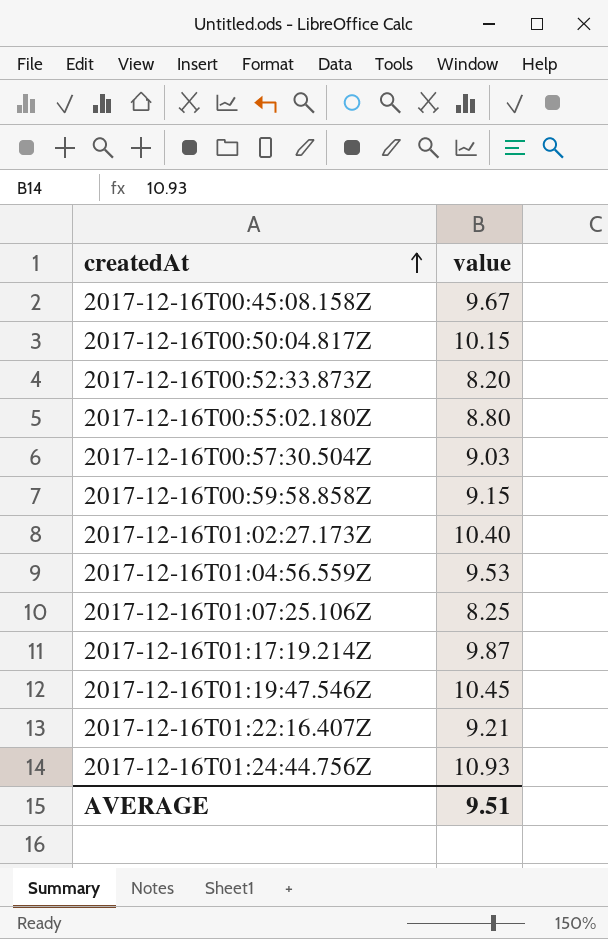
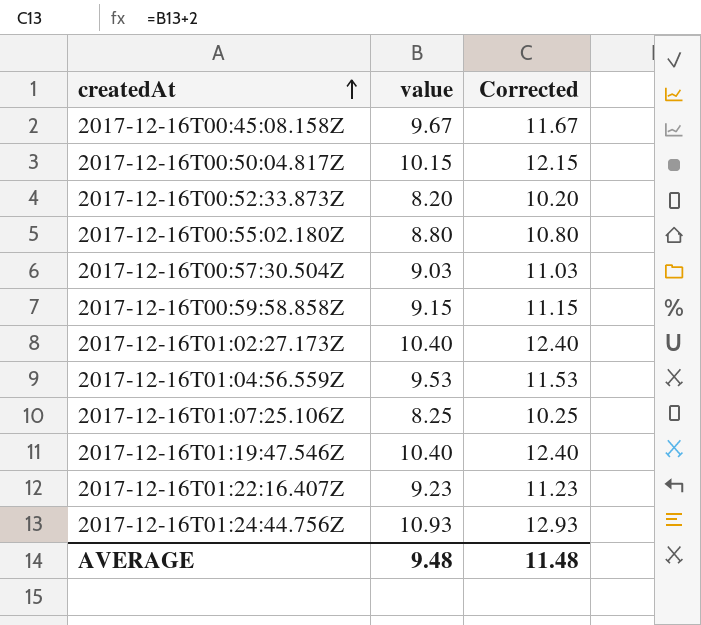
column Corrected | formula: none -> [value] + 2
row 2017-12-16T01:17:19.214Z: 9.87 -> none
2017-12-16T01:19:47.546Z | value: 10.45 -> 10.40
2017-12-16T01:22:16.407Z | value: 9.21 -> 9.23
AVERAGE | value: 9.51 -> 9.48

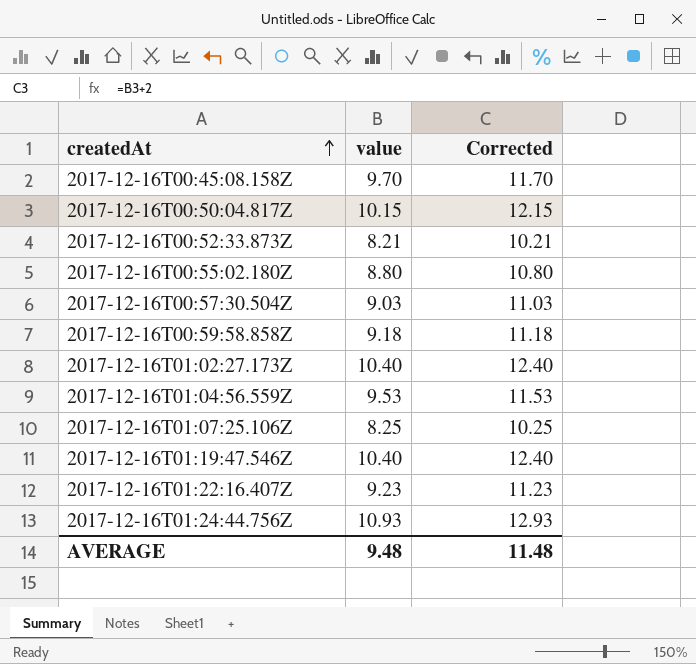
2017-12-16T00:45:08.158Z | value: 9.67 -> 9.70
2017-12-16T00:45:08.158Z | Corrected: 11.67 -> 11.70
2017-12-16T00:52:33.873Z | value: 8.20 -> 8.21
2017-12-16T00:52:33.873Z | Corrected: 10.20 -> 10.21
2017-12-16T00:59:58.858Z | value: 9.15 -> 9.18
2017-12-16T00:59:58.858Z | Corrected: 11.15 -> 11.18

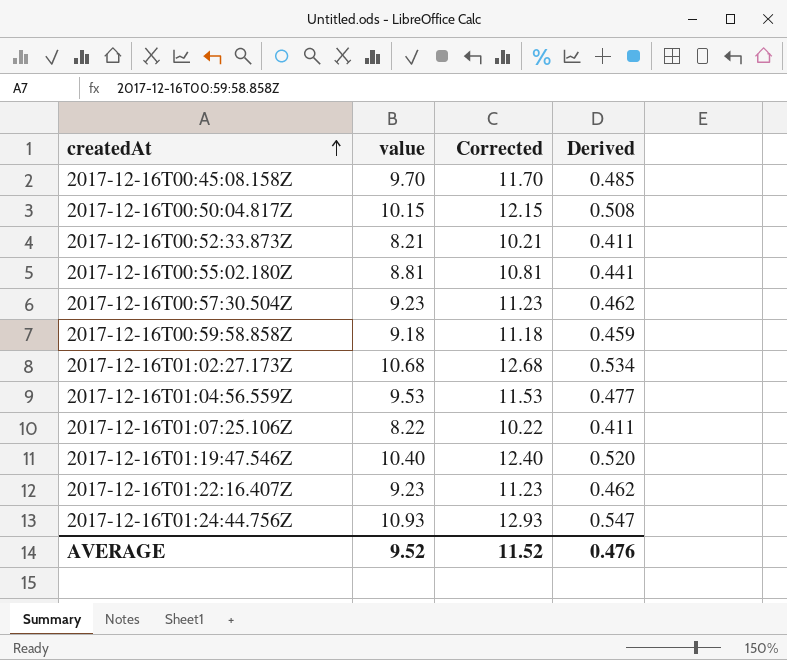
column Derived | formula: none -> [value] * 0.05
2017-12-16T00:55:02.180Z | value: 8.80 -> 8.81
2017-12-16T00:55:02.180Z | Corrected: 10.80 -> 10.81
2017-12-16T00:57:30.504Z | value: 9.03 -> 9.23
2017-12-16T00:57:30.504Z | Corrected: 11.03 -> 11.23
2017-12-16T01:02:27.173Z | value: 10.40 -> 10.68
2017-12-16T01:02:27.173Z | Corrected: 12.40 -> 12.68
2017-12-16T01:07:25.106Z | value: 8.25 -> 8.22
2017-12-16T01:07:25.106Z | Corrected: 10.25 -> 10.22
AVERAGE | value: 9.48 -> 9.52
AVERAGE | Corrected: 11.48 -> 11.52

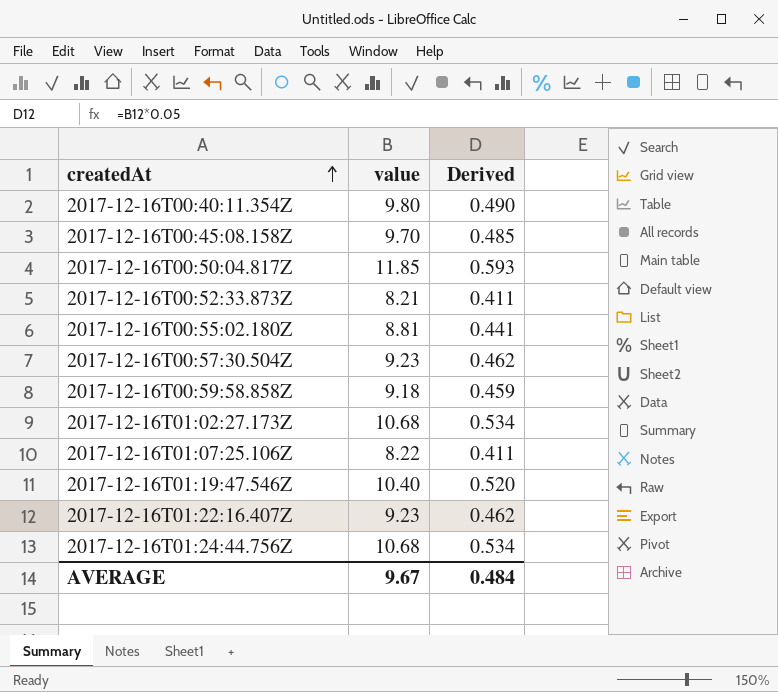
column Corrected | formula: [value] + 2 -> none
row 2017-12-16T01:04:56.559Z: 9.53 | 11.53 | 0.477 -> none
row 2017-12-16T00:40:11.354Z: none -> 9.80 | 0.490
2017-12-16T00:50:04.817Z | value: 10.15 -> 11.85
2017-12-16T00:50:04.817Z | Derived: 0.508 -> 0.593
2017-12-16T01:24:44.756Z | value: 10.93 -> 10.68
2017-12-16T01:24:44.756Z | Derived: 0.547 -> 0.534
AVERAGE | value: 9.52 -> 9.67
AVERAGE | Derived: 0.476 -> 0.484

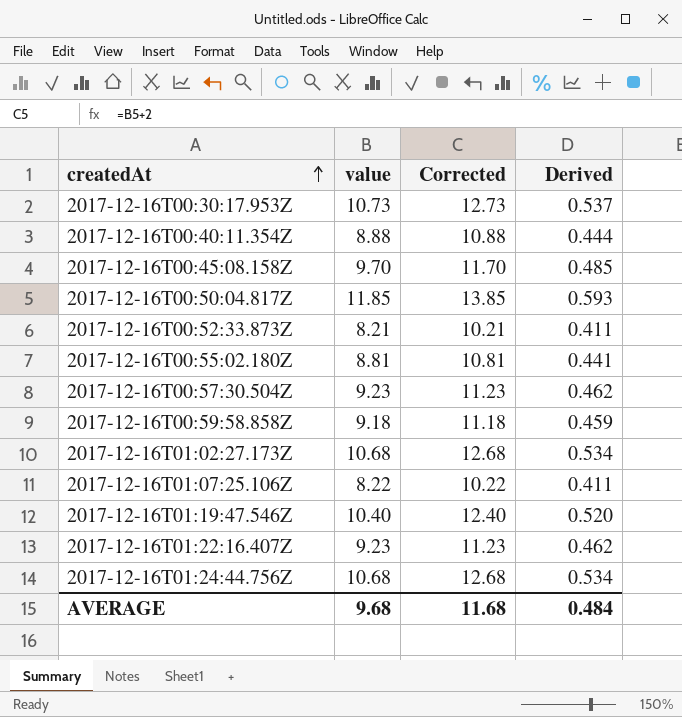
column Corrected | formula: none -> [value] + 2
row 2017-12-16T00:30:17.953Z: none -> 10.73 | 12.73 | 0.537
2017-12-16T00:40:11.354Z | value: 9.80 -> 8.88
2017-12-16T00:40:11.354Z | Derived: 0.490 -> 0.444
AVERAGE | value: 9.67 -> 9.68

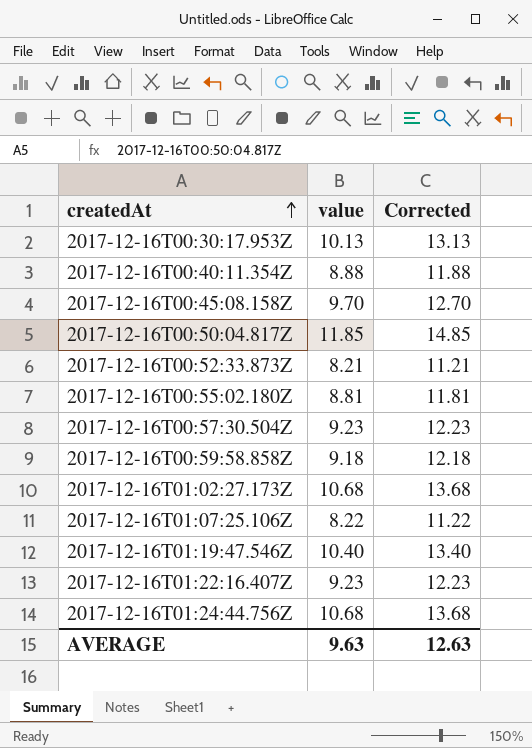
column Derived | formula: [value] * 0.05 -> none
column Corrected | formula: [value] + 2 -> [value] + 3
2017-12-16T00:30:17.953Z | value: 10.73 -> 10.13
AVERAGE | value: 9.68 -> 9.63
AVERAGE | Corrected: 11.68 -> 12.63

